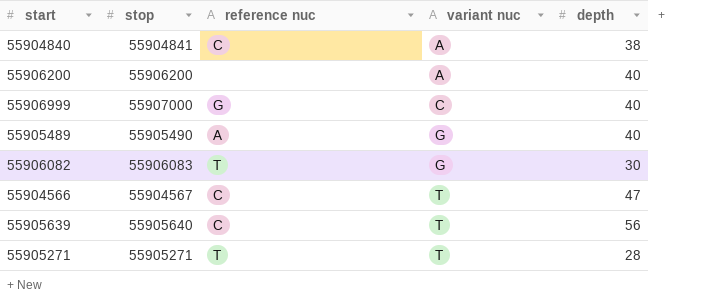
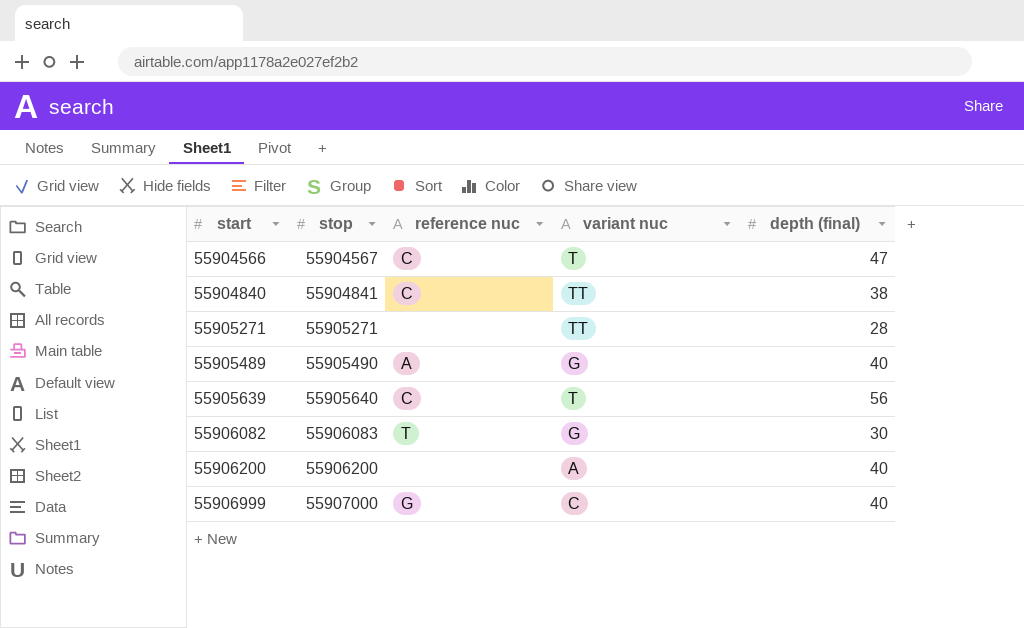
row order: variant nuc ascending -> start ascending
column name: depth -> depth (final)
55904840 | variant nuc: A -> TT
55905271 | reference nuc: T -> none
55905271 | variant nuc: T -> TT

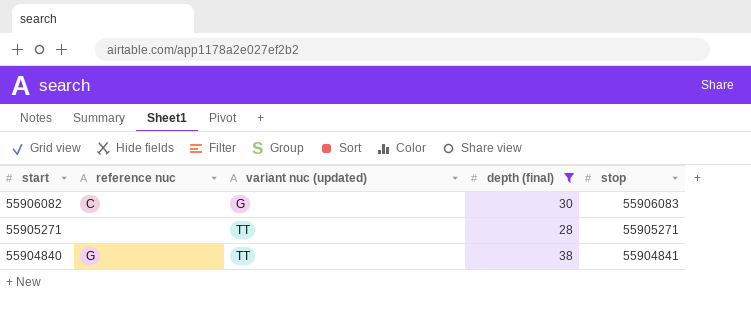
filter: none -> depth (final) <= 38
row order: start ascending -> start descending
column name: variant nuc -> variant nuc (updated)
column stop | position: 2 -> 5
55906082 | reference nuc: T -> C
55904840 | reference nuc: C -> G

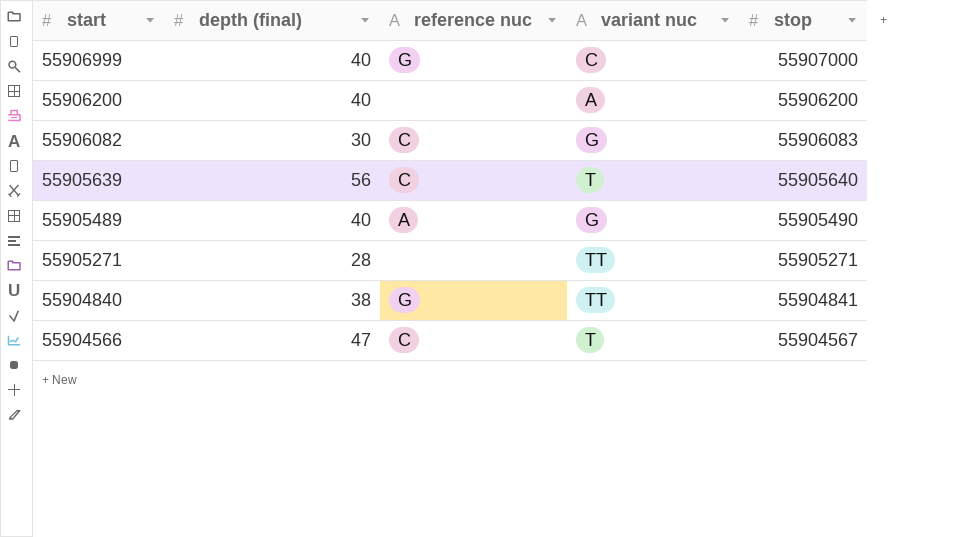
filter: depth (final) <= 38 -> none
column depth (final) | position: 4 -> 2
column name: variant nuc (updated) -> variant nuc

